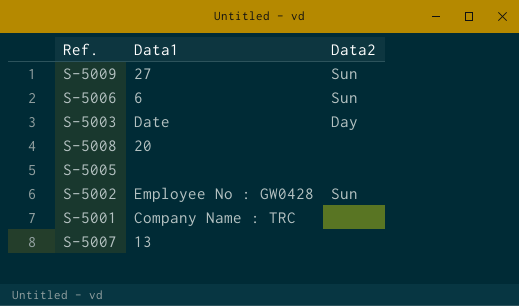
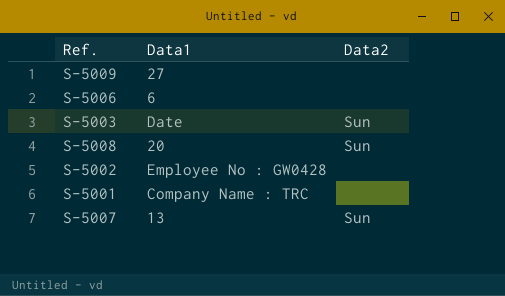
row S-5005: none | none -> none
S-5009 | Data2: Sun -> none
S-5006 | Data2: Sun -> none
S-5003 | Data2: Day -> Sun
S-5008 | Data2: none -> Sun
S-5002 | Data2: Sun -> none
S-5007 | Data2: none -> Sun

